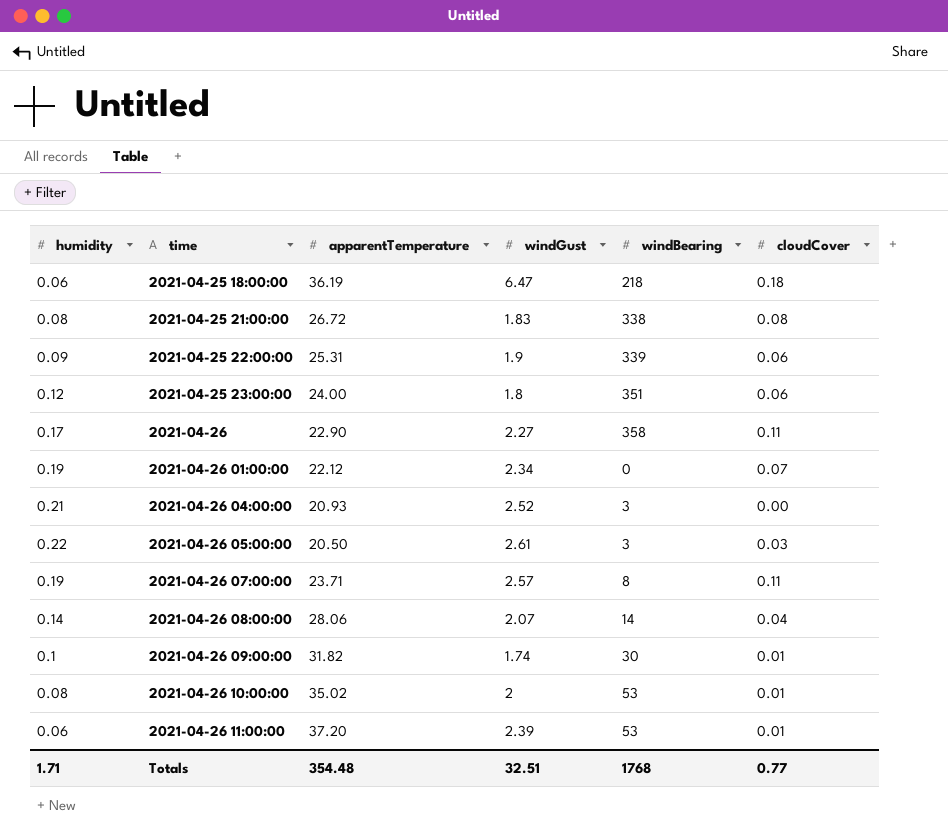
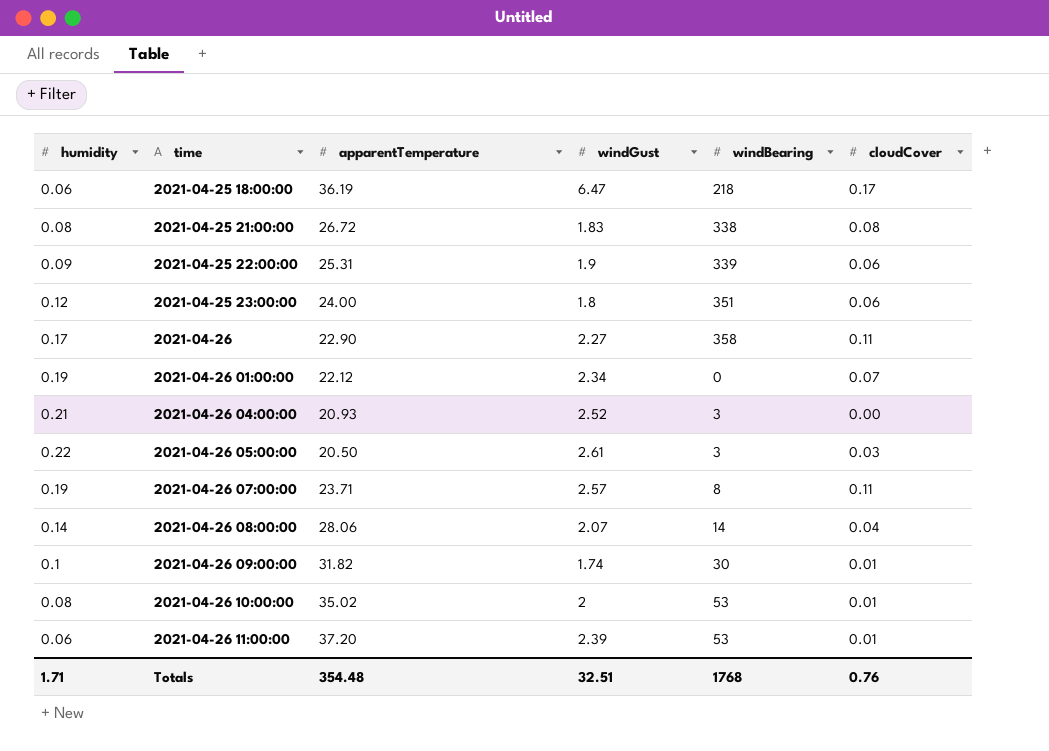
2021-04-25 18:00:00 | cloudCover: 0.18 -> 0.17
Totals | cloudCover: 0.77 -> 0.76

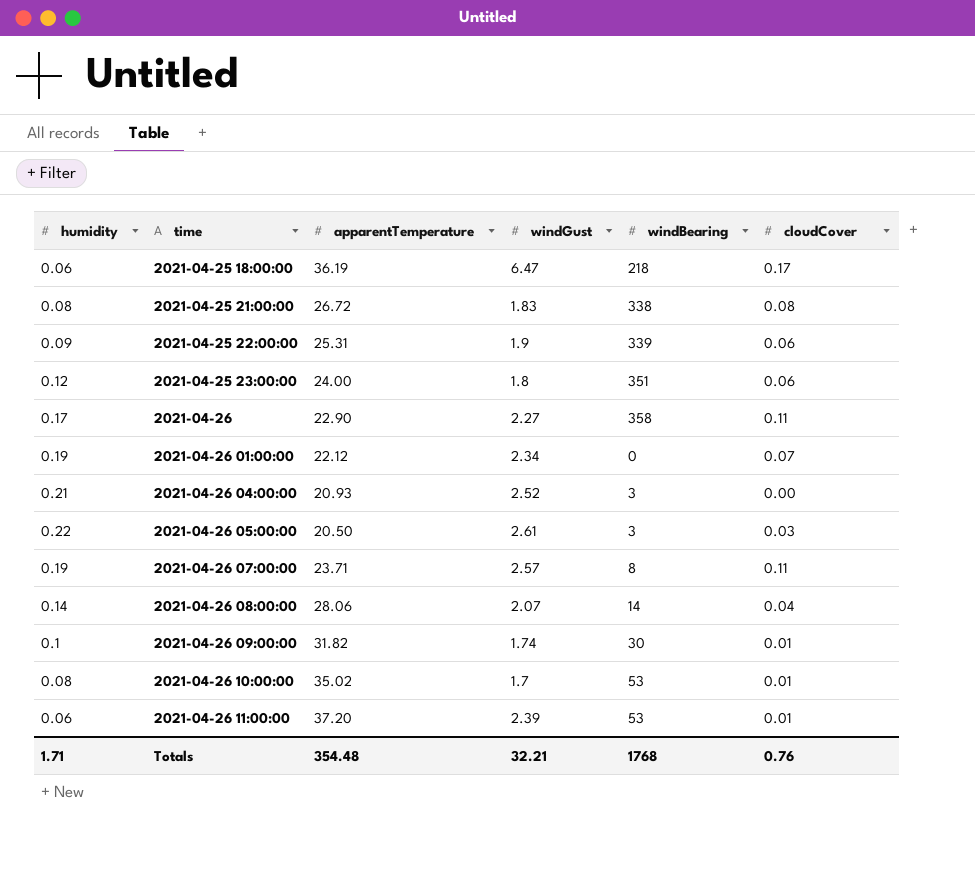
2021-04-26 10:00:00 | windGust: 2 -> 1.7
Totals | windGust: 32.51 -> 32.21

